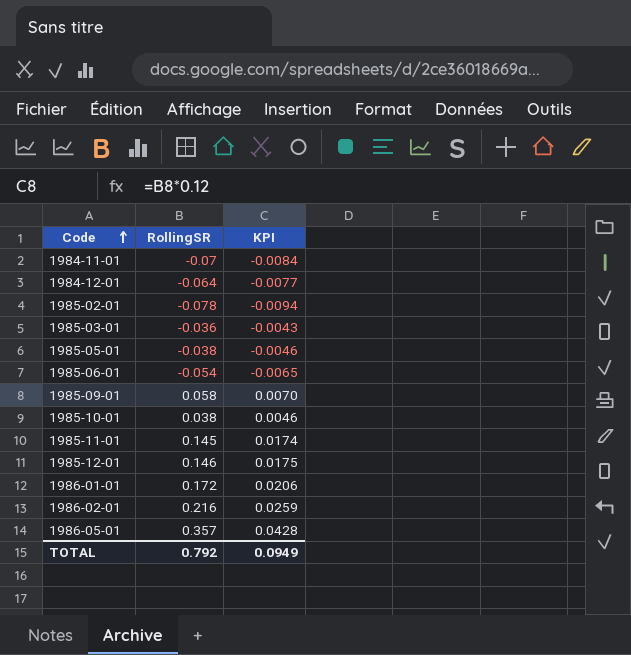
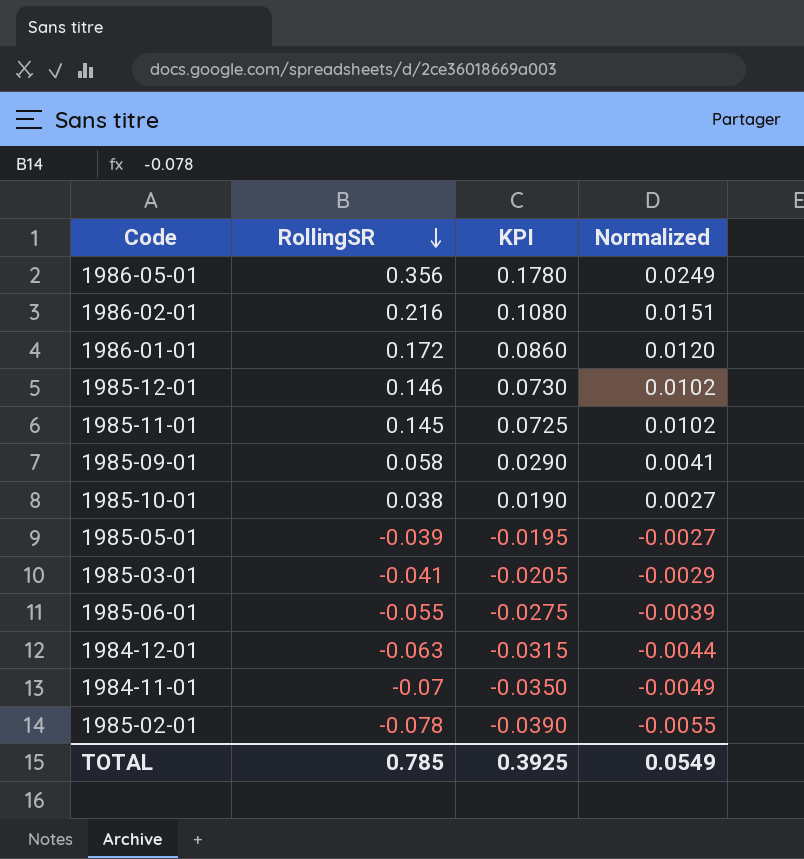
row order: Code ascending -> RollingSR descending
column KPI | formula: [RollingSR] * 0.12 -> [RollingSR] * 0.5
column Normalized | formula: none -> [RollingSR] * 0.07
1986-05-01 | RollingSR: 0.357 -> 0.356
1985-05-01 | RollingSR: -0.038 -> -0.039
1985-03-01 | RollingSR: -0.036 -> -0.041
1985-06-01 | RollingSR: -0.054 -> -0.055
1984-12-01 | RollingSR: -0.064 -> -0.063
TOTAL | RollingSR: 0.792 -> 0.785
TOTAL | KPI: 0.0949 -> 0.3925

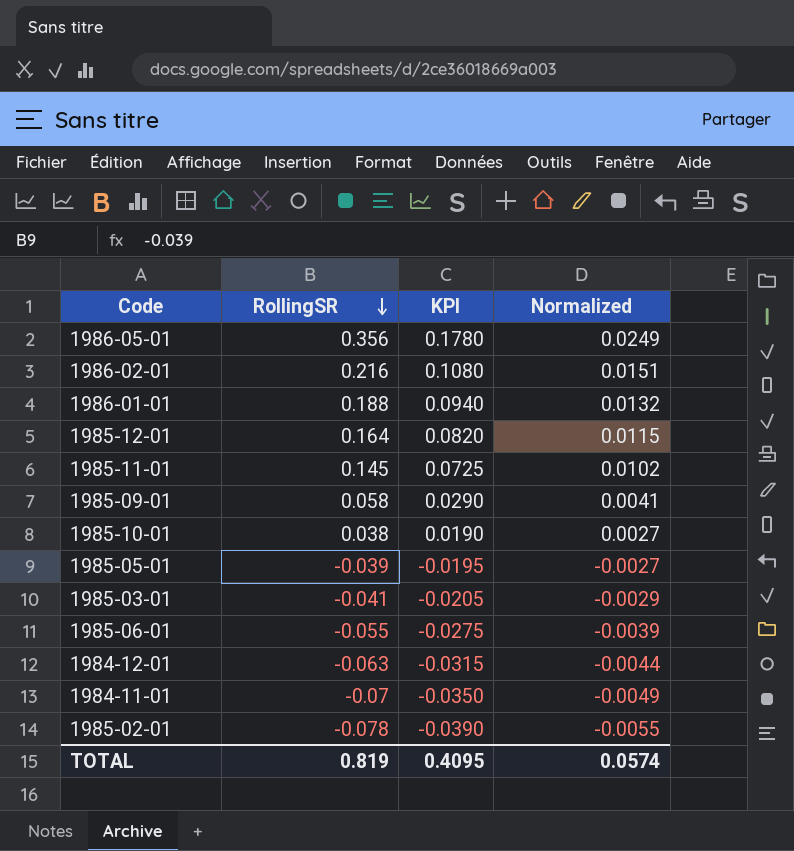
1986-01-01 | RollingSR: 0.172 -> 0.188
1986-01-01 | KPI: 0.0860 -> 0.0940
1986-01-01 | Normalized: 0.0120 -> 0.0132
1985-12-01 | RollingSR: 0.146 -> 0.164
1985-12-01 | KPI: 0.0730 -> 0.0820
1985-12-01 | Normalized: 0.0102 -> 0.0115
TOTAL | RollingSR: 0.785 -> 0.819
TOTAL | KPI: 0.3925 -> 0.4095
TOTAL | Normalized: 0.0549 -> 0.0574

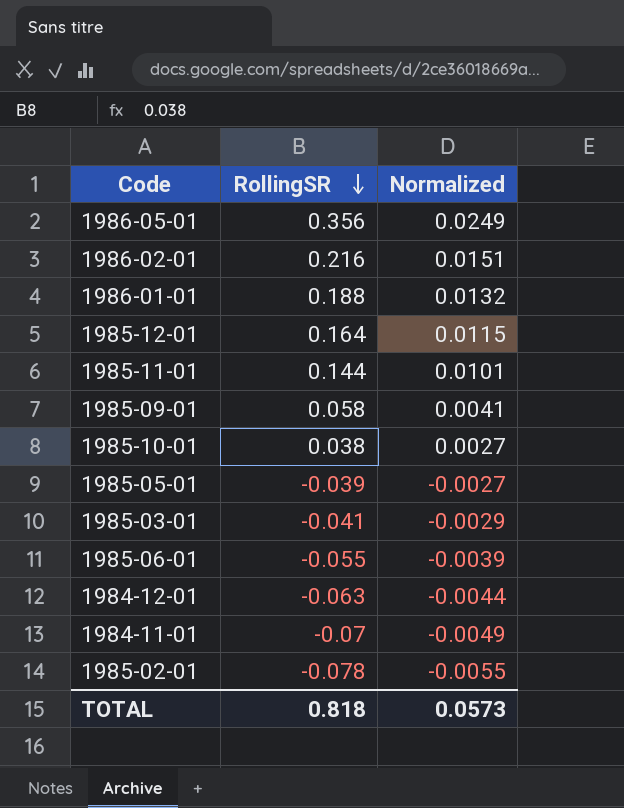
column KPI | formula: [RollingSR] * 0.5 -> none
1985-11-01 | RollingSR: 0.145 -> 0.144
1985-11-01 | Normalized: 0.0102 -> 0.0101
TOTAL | RollingSR: 0.819 -> 0.818
TOTAL | Normalized: 0.0574 -> 0.0573

